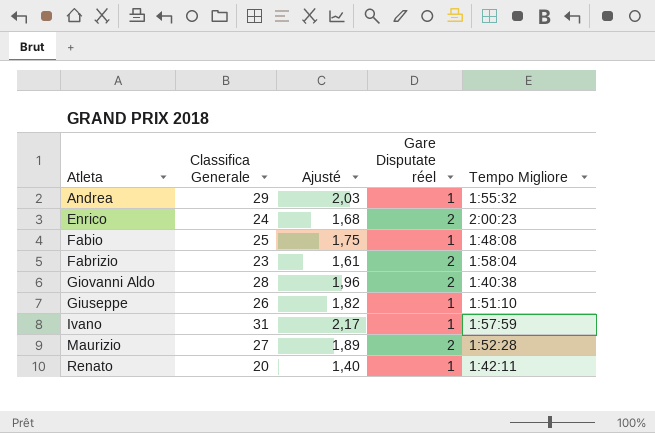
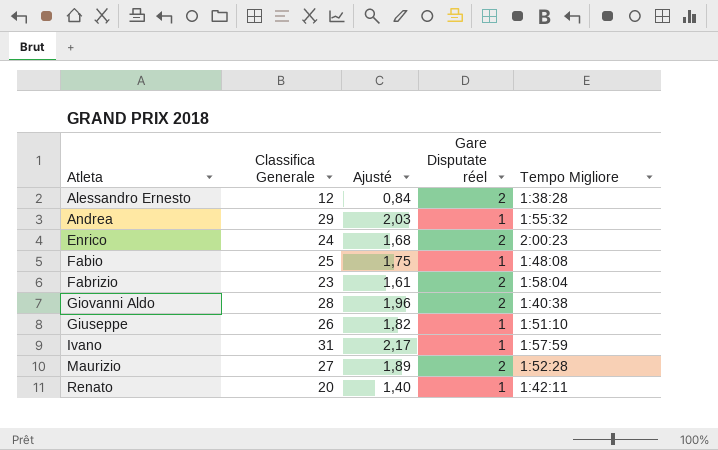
row Alessandro Ernesto: none -> 12 | 0,84 | 2 | 1:38:28

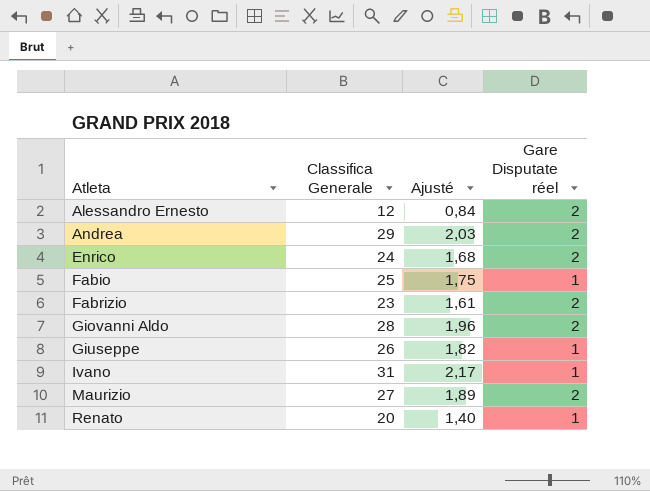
column Tempo Migliore | position: 5 -> none
Andrea | Gare Disputate réel: 1 -> 2

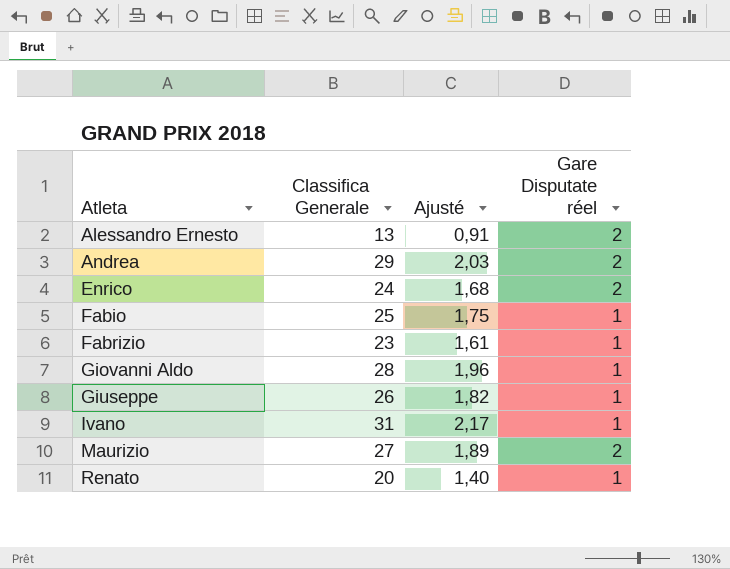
Alessandro Ernesto | Classifica Generale: 12 -> 13
Alessandro Ernesto | Ajusté: 0,84 -> 0,91
Fabrizio | Gare Disputate réel: 2 -> 1
Giovanni Aldo | Gare Disputate réel: 2 -> 1

